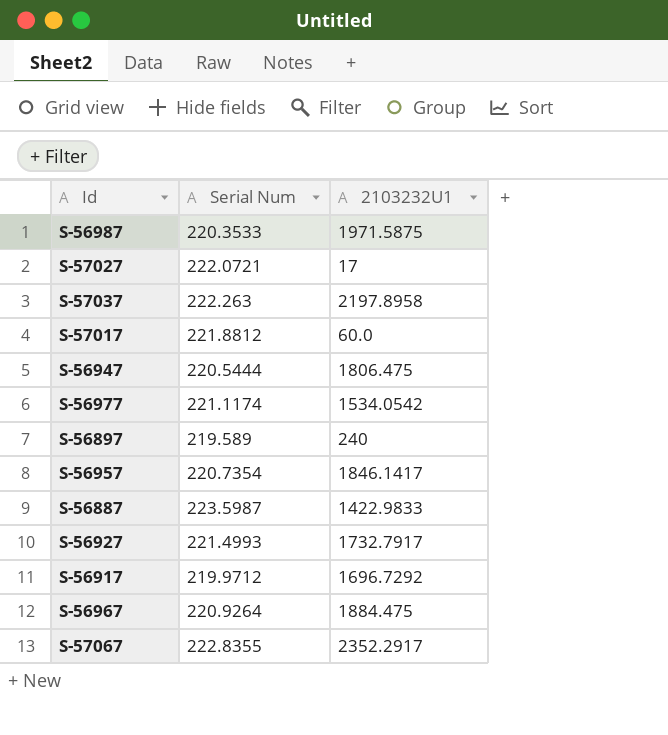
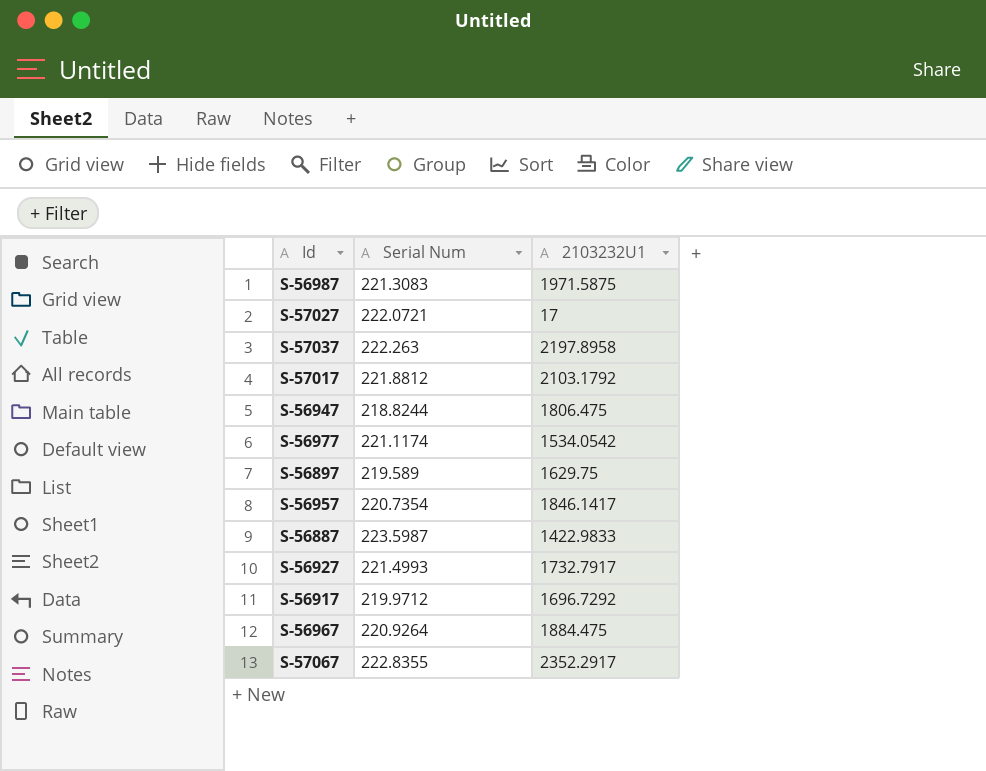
S-56987 | Serial Num: 220.3533 -> 221.3083
S-57017 | 2103232U1: 60.0 -> 2103.1792
S-56947 | Serial Num: 220.5444 -> 218.8244
S-56897 | 2103232U1: 240 -> 1629.75

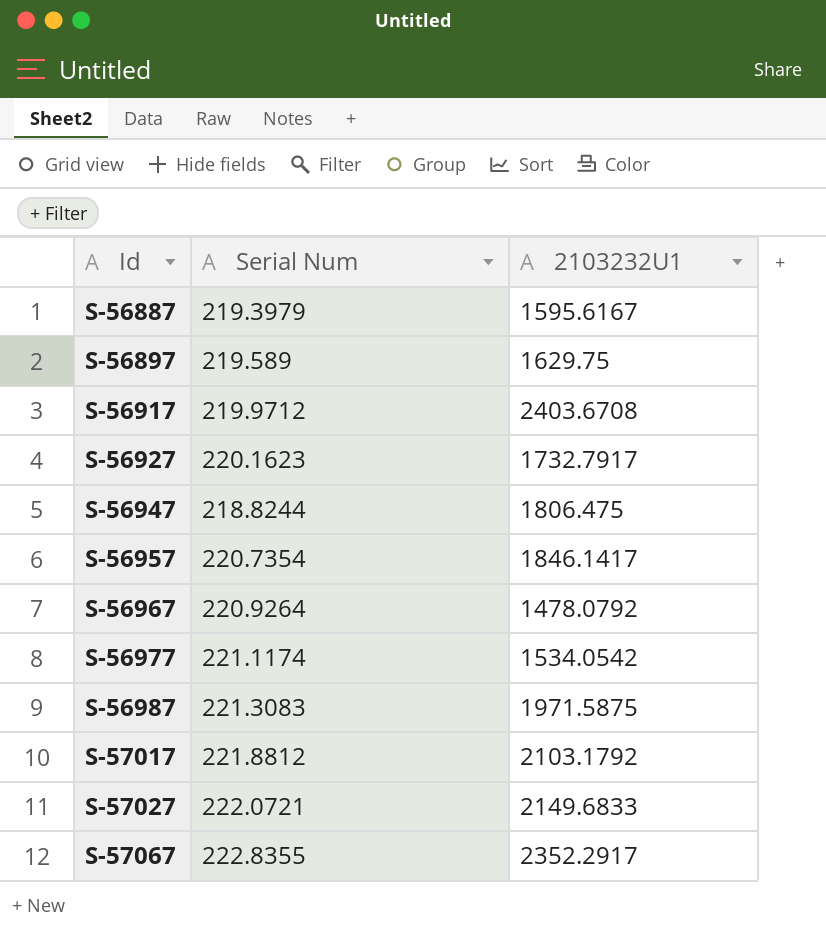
row order: none -> Id ascending
row S-57037: 222.263 | 2197.8958 -> none
S-56887 | Serial Num: 223.5987 -> 219.3979
S-56887 | 2103232U1: 1422.9833 -> 1595.6167
S-56917 | 2103232U1: 1696.7292 -> 2403.6708
S-56927 | Serial Num: 221.4993 -> 220.1623
S-56967 | 2103232U1: 1884.475 -> 1478.0792
S-57027 | 2103232U1: 17 -> 2149.6833

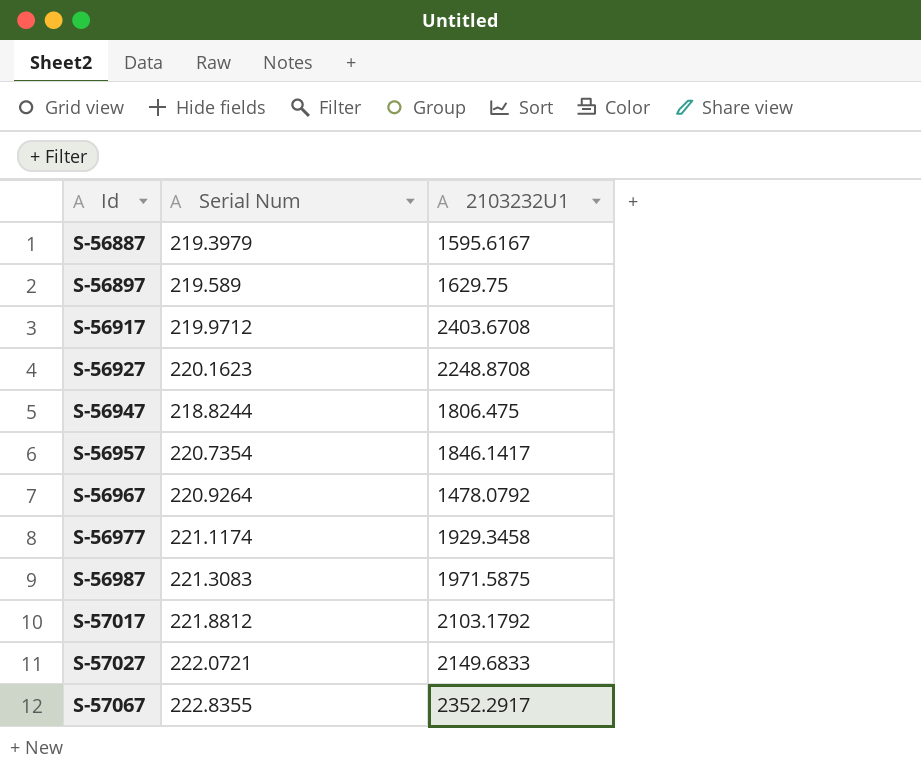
S-56927 | 2103232U1: 1732.7917 -> 2248.8708
S-56977 | 2103232U1: 1534.0542 -> 1929.3458

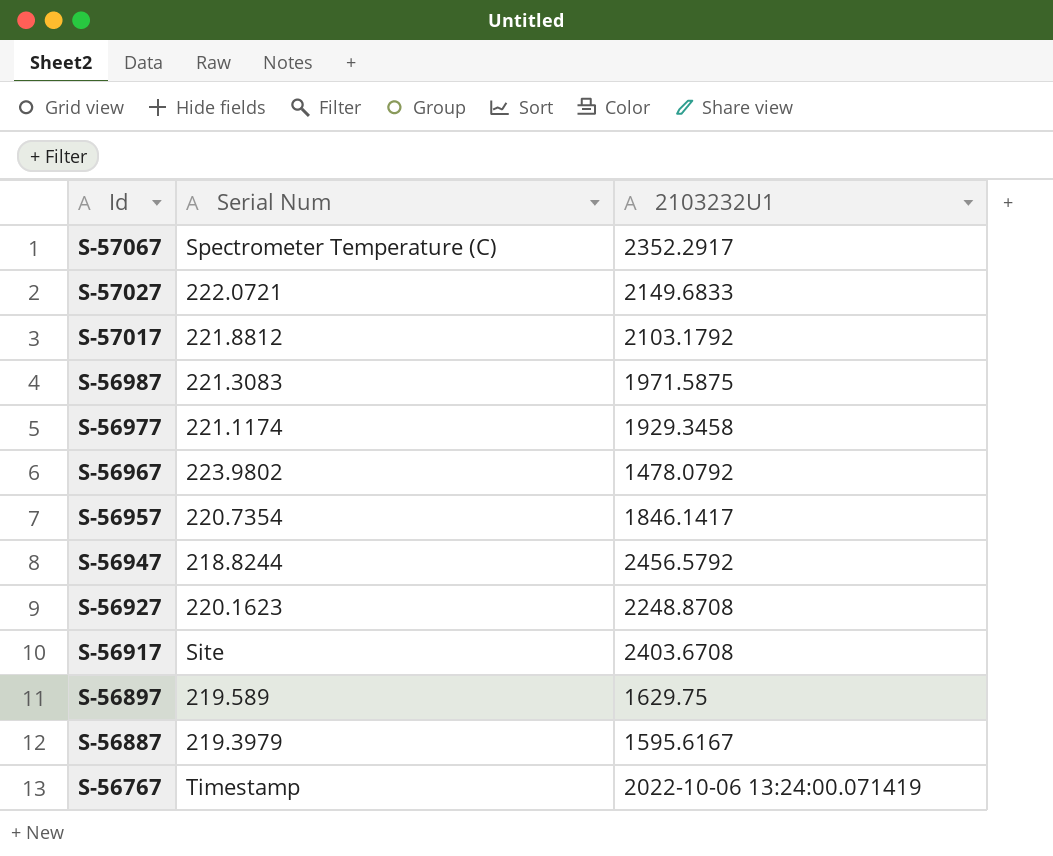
row order: Id ascending -> Id descending
S-57067 | Serial Num: 222.8355 -> Spectrometer Temperature (C)
S-56967 | Serial Num: 220.9264 -> 223.9802
S-56947 | 2103232U1: 1806.475 -> 2456.5792
S-56917 | Serial Num: 219.9712 -> Site
row S-56767: none -> Timestamp | 2022-10-06 13:24:00.071419

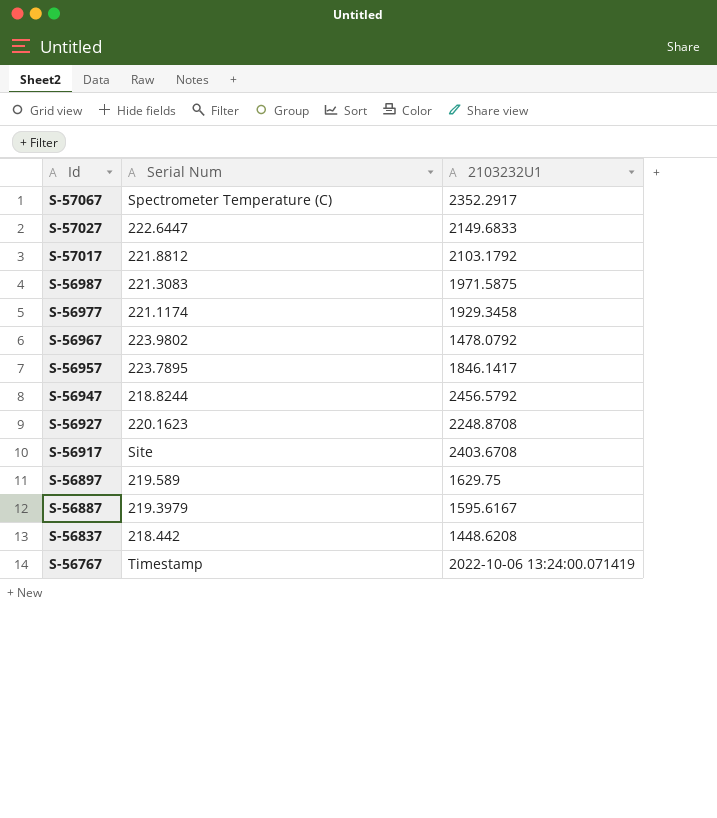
S-57027 | Serial Num: 222.0721 -> 222.6447
S-56957 | Serial Num: 220.7354 -> 223.7895
row S-56837: none -> 218.442 | 1448.6208

